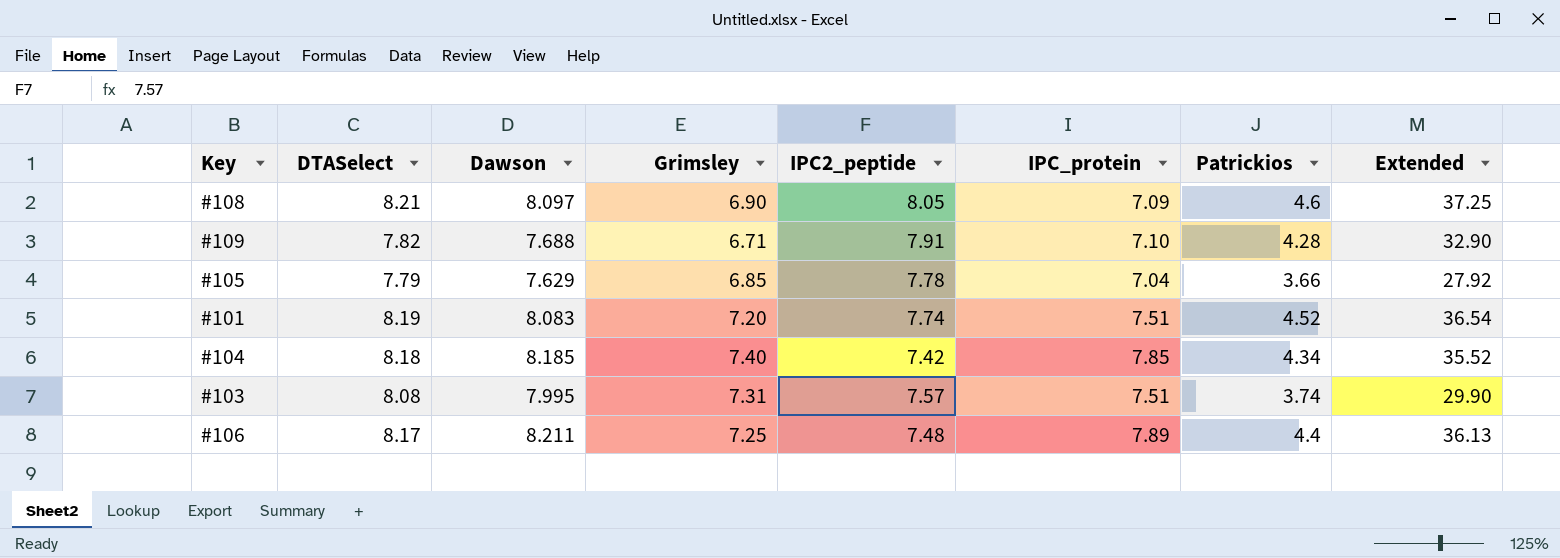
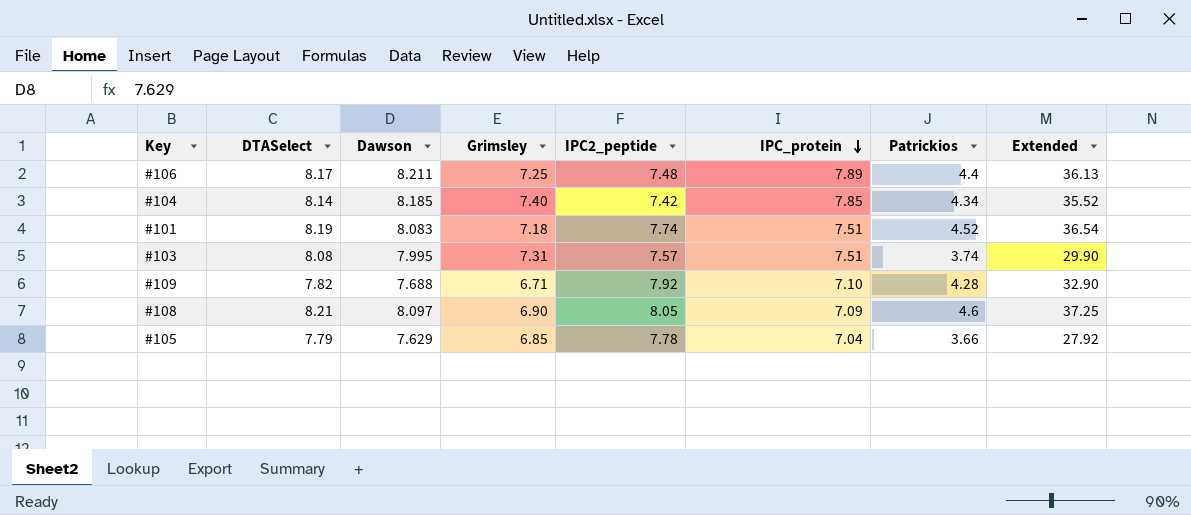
row order: none -> IPC_protein descending
#104 | DTASelect: 8.18 -> 8.14
#101 | Grimsley: 7.20 -> 7.18
#109 | IPC2_peptide: 7.91 -> 7.92

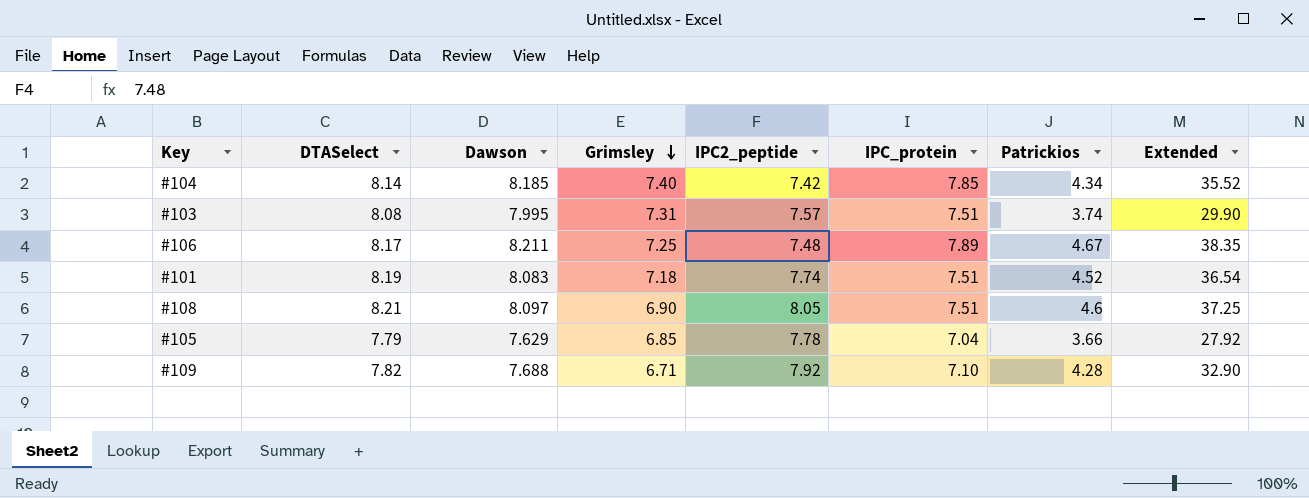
row order: IPC_protein descending -> Grimsley descending
#106 | Patrickios: 4.4 -> 4.67
#106 | Extended: 36.13 -> 38.35
#108 | IPC_protein: 7.09 -> 7.51

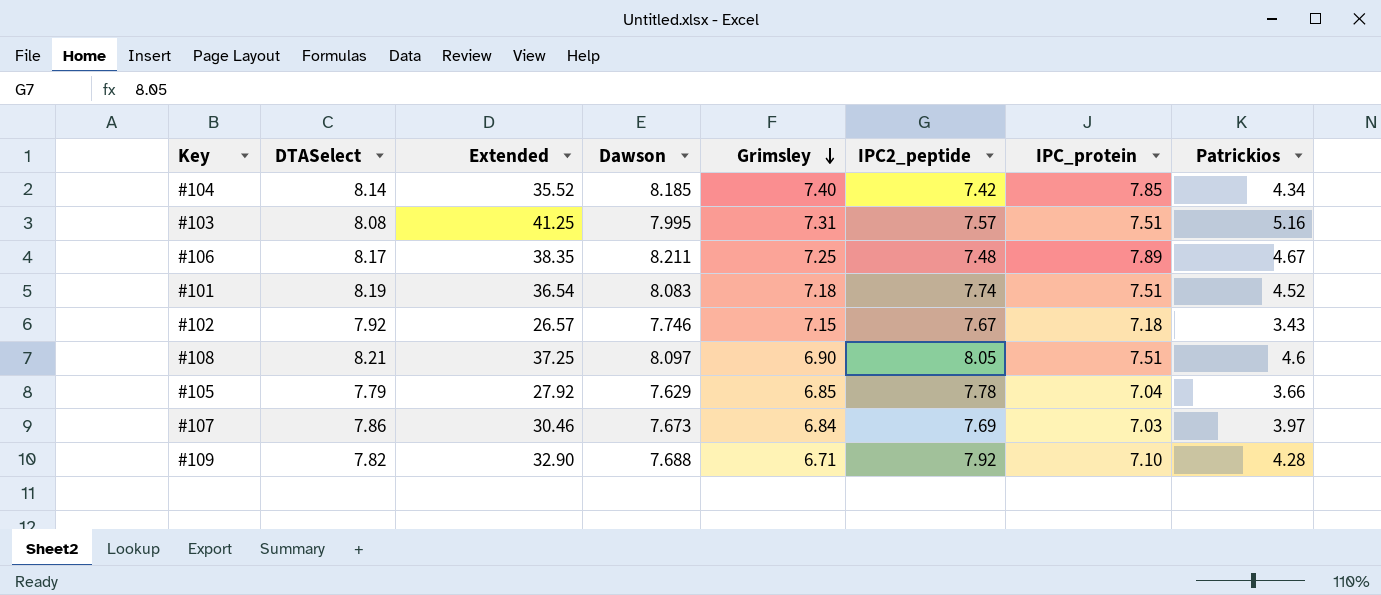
column Extended | position: 8 -> 3
#103 | Extended: 29.90 -> 41.25
#103 | Patrickios: 3.74 -> 5.16
row #102: none -> 7.92 | 26.57 | 7.746 | 7.15 | 7.67 | 7.18 | 3.43
row #107: none -> 7.86 | 30.46 | 7.673 | 6.84 | 7.69 | 7.03 | 3.97

